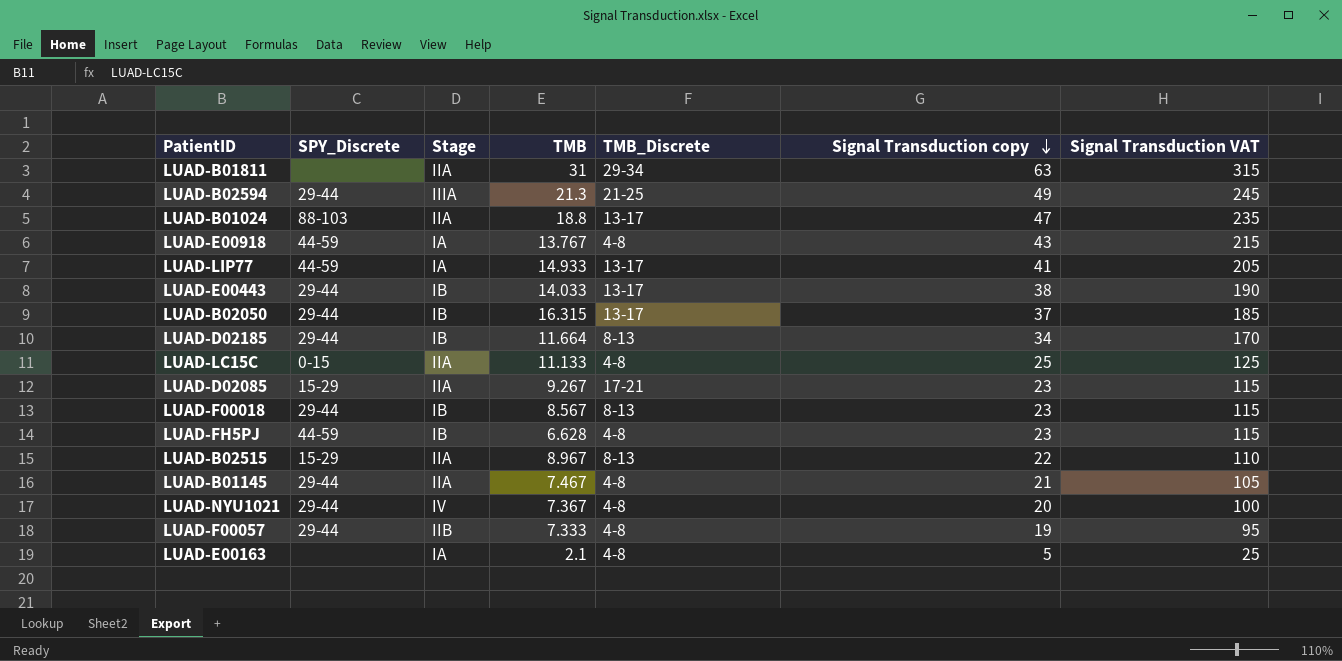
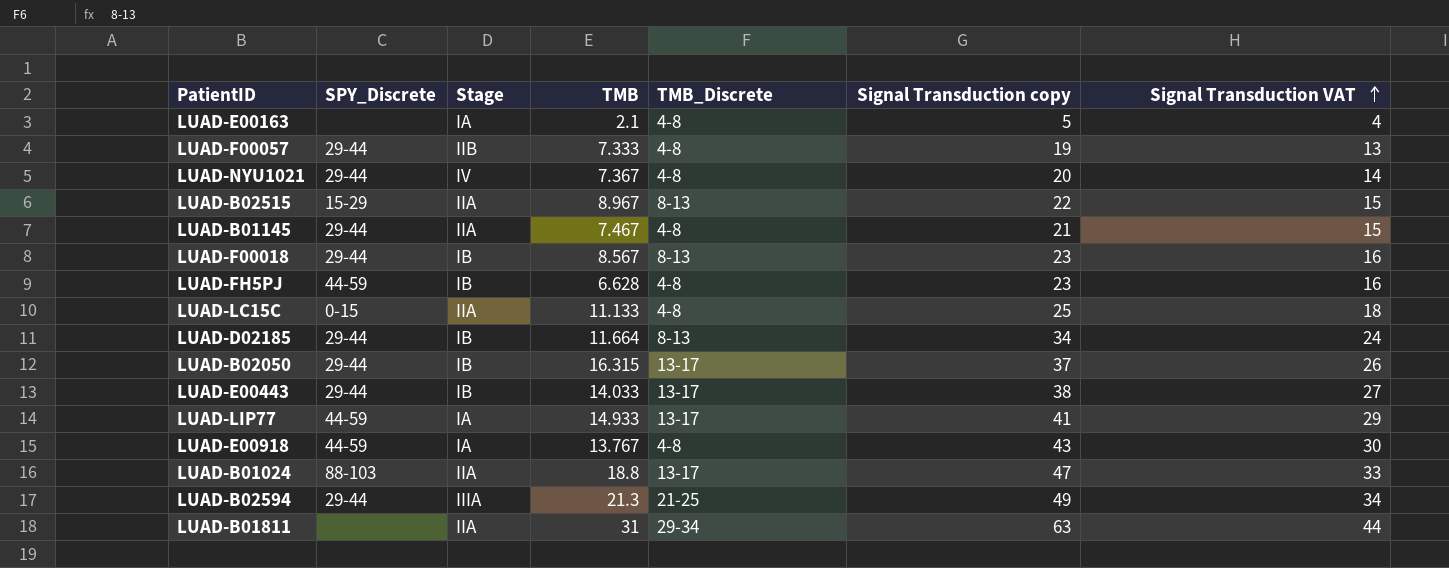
row order: Signal Transduction copy descending -> Signal Transduction VAT ascending
column Signal Transduction VAT | formula: [Signal Transduction copy] * 5 -> [Signal Transduction copy] * 0.7
row LUAD-D02085: 15-29 | IIA | 9.267 | 17-21 | 23 | 115 -> none

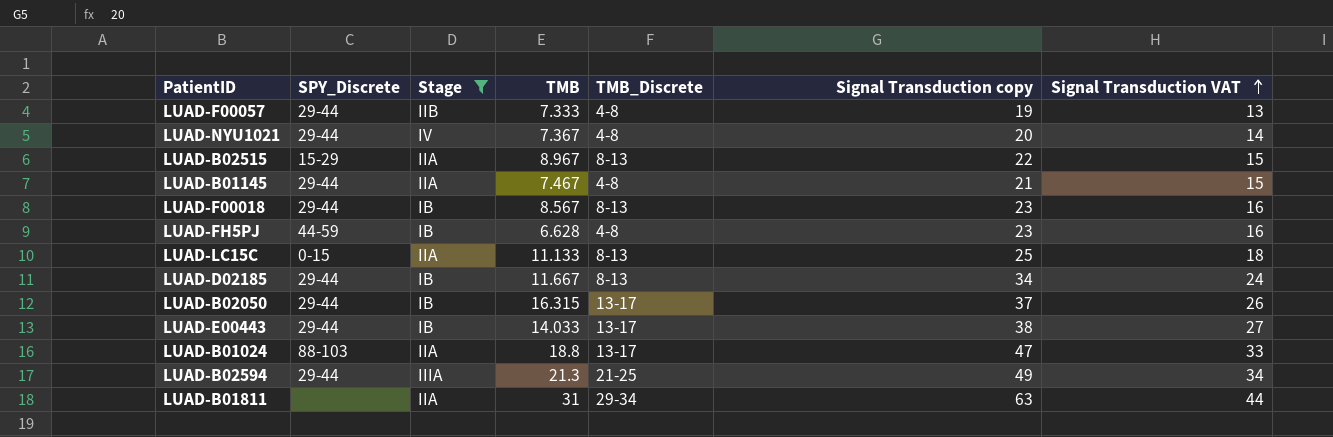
filter: none -> Stage != IA
LUAD-LC15C | TMB_Discrete: 4-8 -> 8-13
LUAD-D02185 | TMB: 11.664 -> 11.667

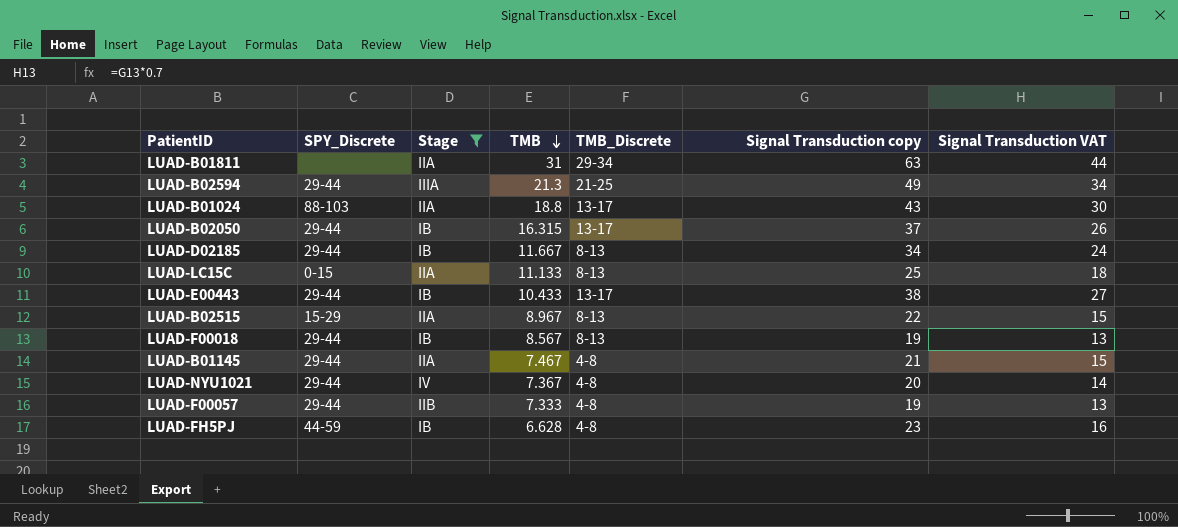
row order: Signal Transduction VAT ascending -> TMB descending
LUAD-B01024 | Signal Transduction copy: 47 -> 43
LUAD-B01024 | Signal Transduction VAT: 33 -> 30
LUAD-E00443 | TMB: 14.033 -> 10.433
LUAD-F00018 | Signal Transduction copy: 23 -> 19
LUAD-F00018 | Signal Transduction VAT: 16 -> 13

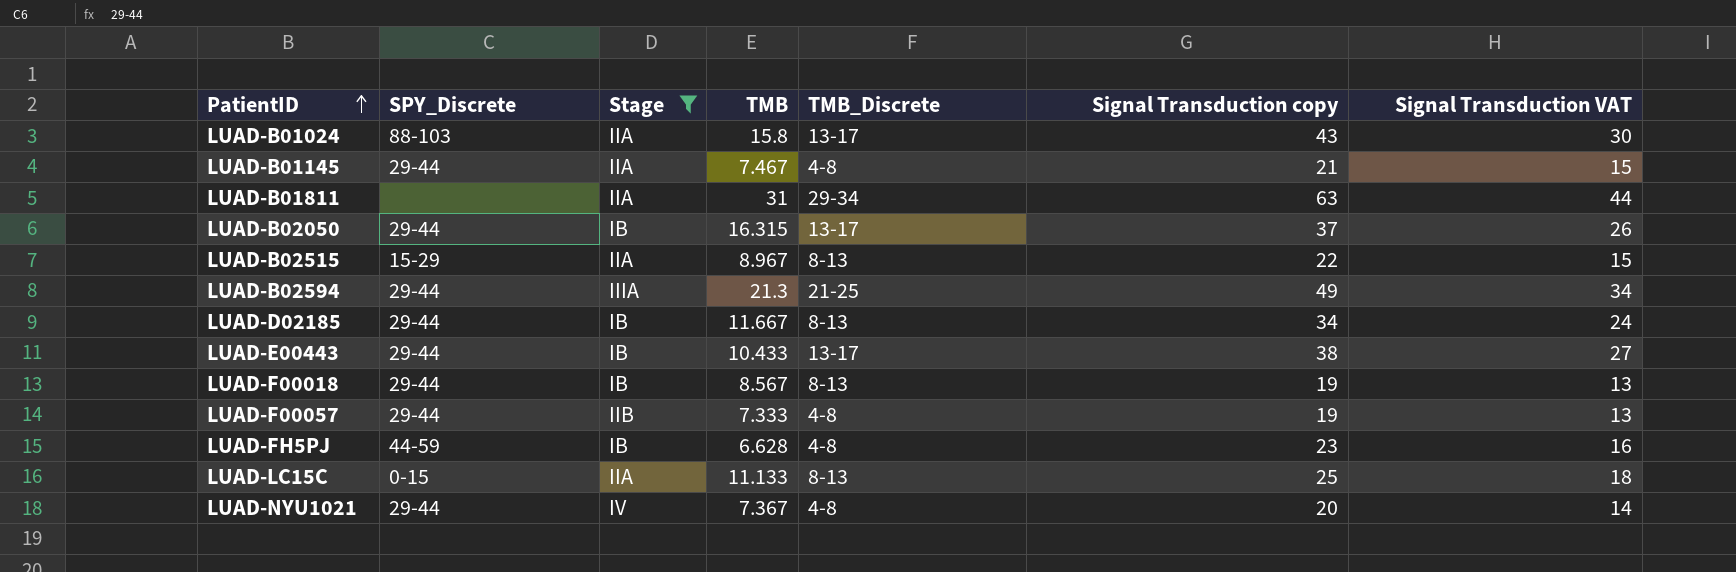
row order: TMB descending -> PatientID ascending
LUAD-B01024 | TMB: 18.8 -> 15.8

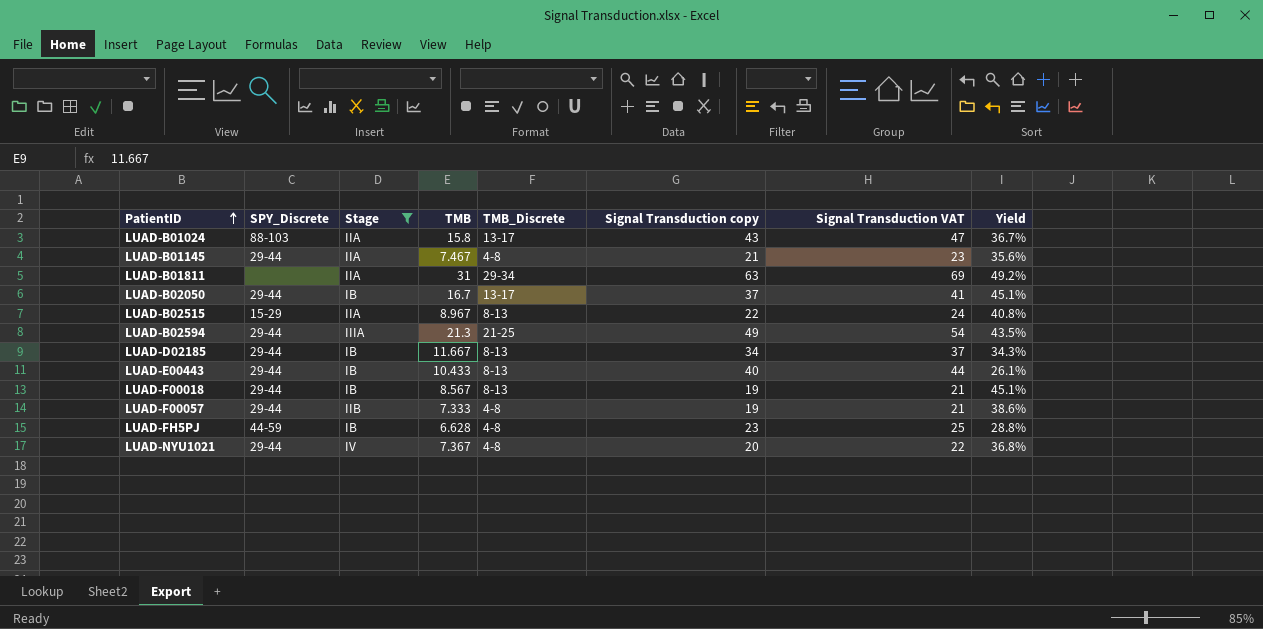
column Signal Transduction VAT | formula: [Signal Transduction copy] * 0.7 -> [Signal Transduction copy] * 1.1
column Yield | formula: none -> [TMB] / [Signal Transduction copy]
row LUAD-LC15C: 0-15 | IIA | 11.133 | 8-13 | 25 | 18 -> none
LUAD-B02050 | TMB: 16.315 -> 16.7
LUAD-E00443 | TMB_Discrete: 13-17 -> 8-13
LUAD-E00443 | Signal Transduction copy: 38 -> 40

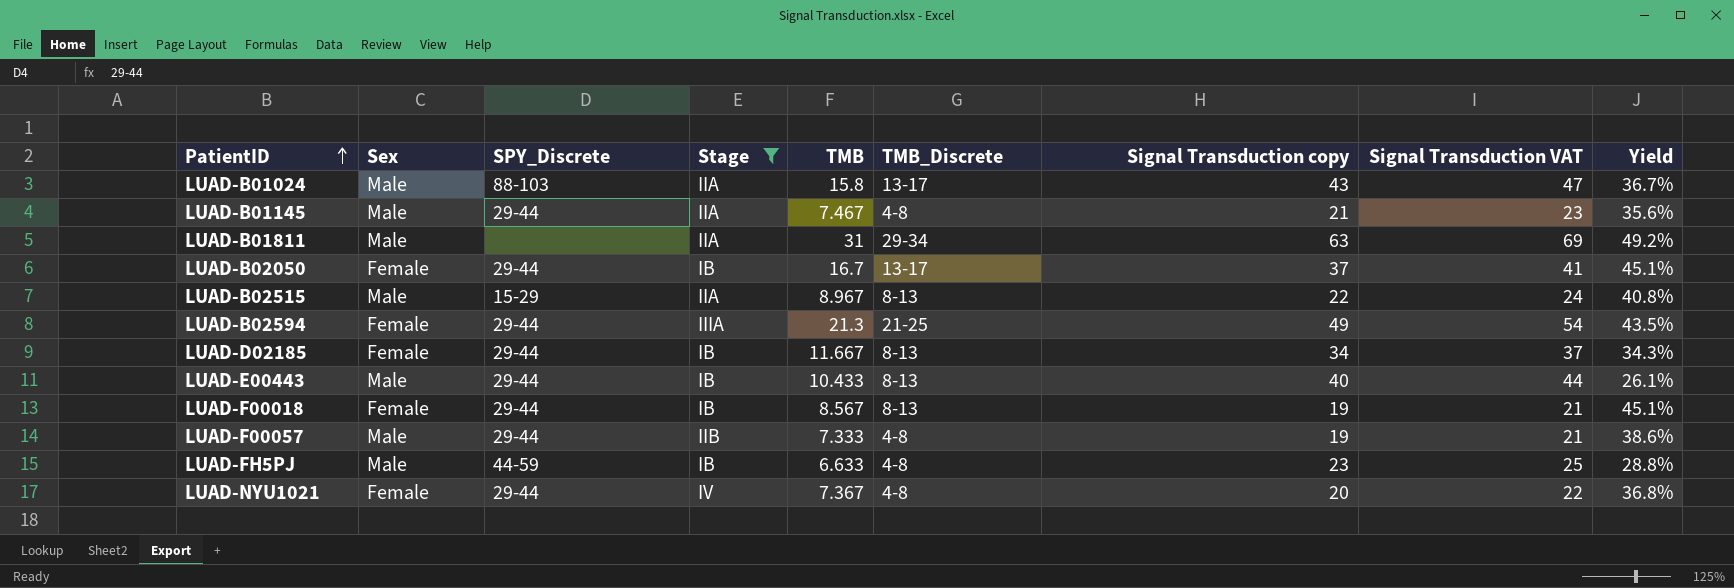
column Sex | position: none -> 2
LUAD-FH5PJ | TMB: 6.628 -> 6.633

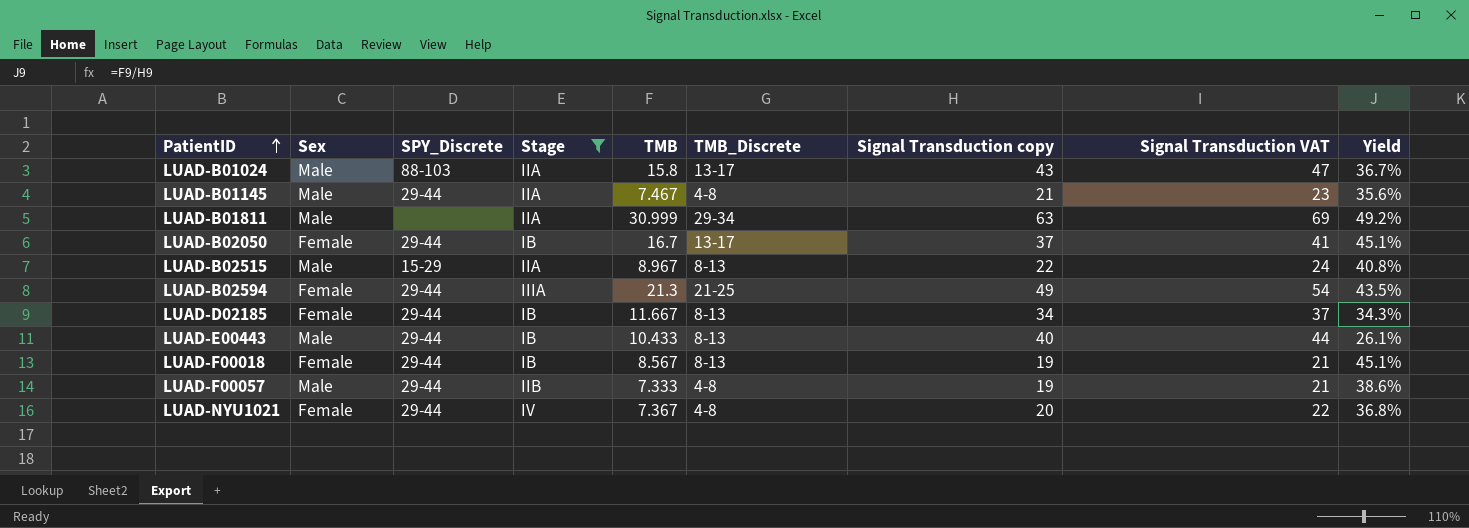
row LUAD-FH5PJ: Male | 44-59 | IB | 6.633 | 4-8 | 23 | 25 | 28.8% -> none
LUAD-B01811 | TMB: 31 -> 30.999

